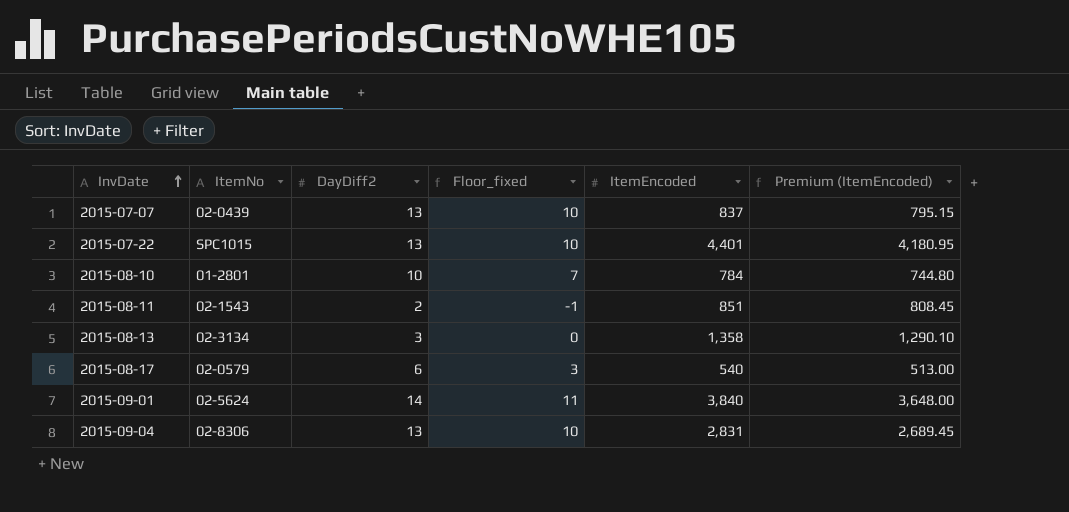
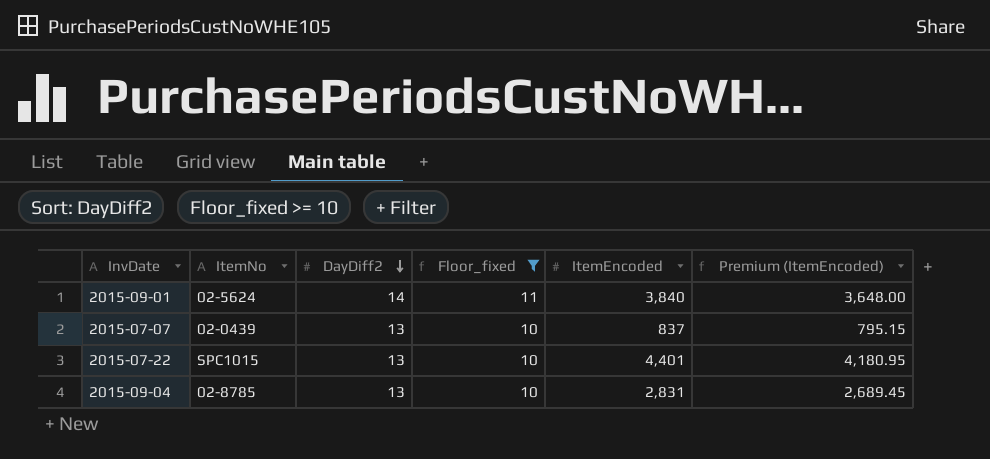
filter: none -> Floor_fixed >= 10
row order: InvDate ascending -> DayDiff2 descending
2015-09-04 | ItemNo: 02-8306 -> 02-8785

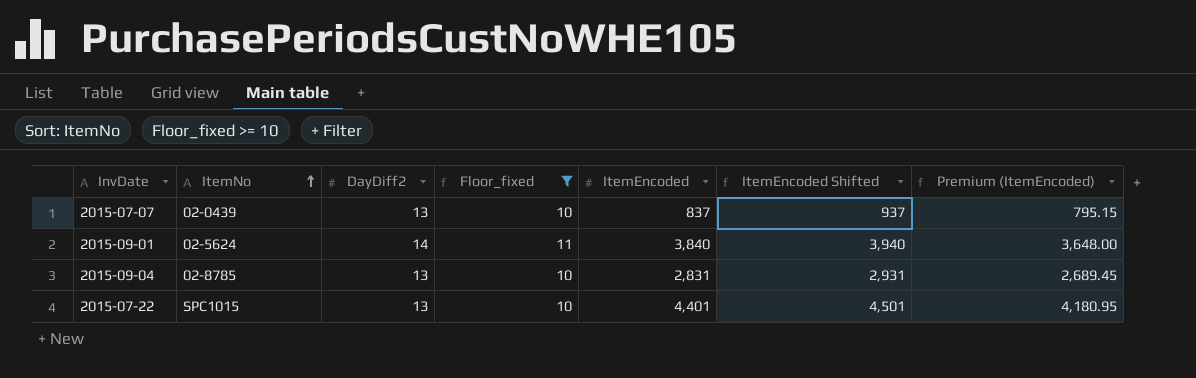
row order: DayDiff2 descending -> ItemNo ascending
column ItemEncoded Shifted | formula: none -> [ItemEncoded] + 100

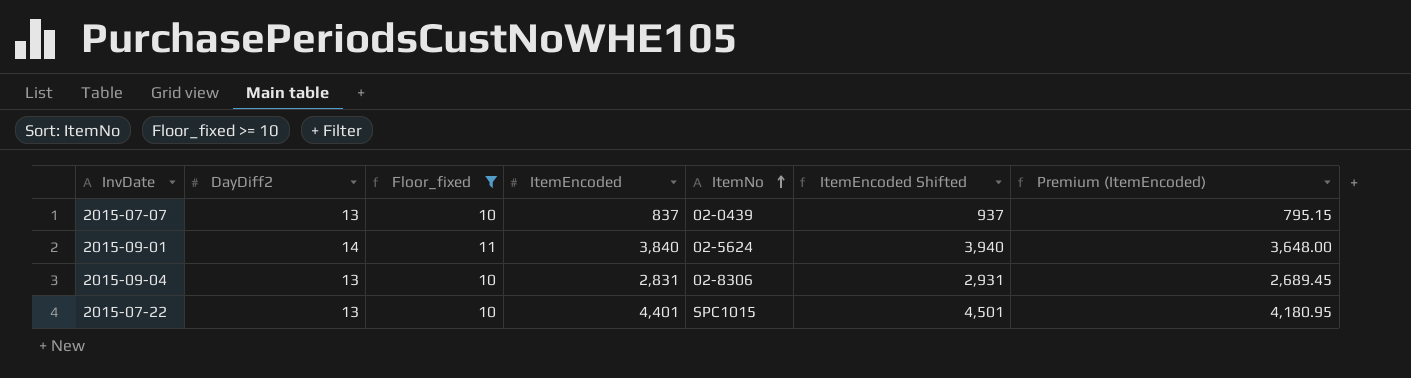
column ItemNo | position: 2 -> 5
2015-09-04 | ItemNo: 02-8785 -> 02-8306

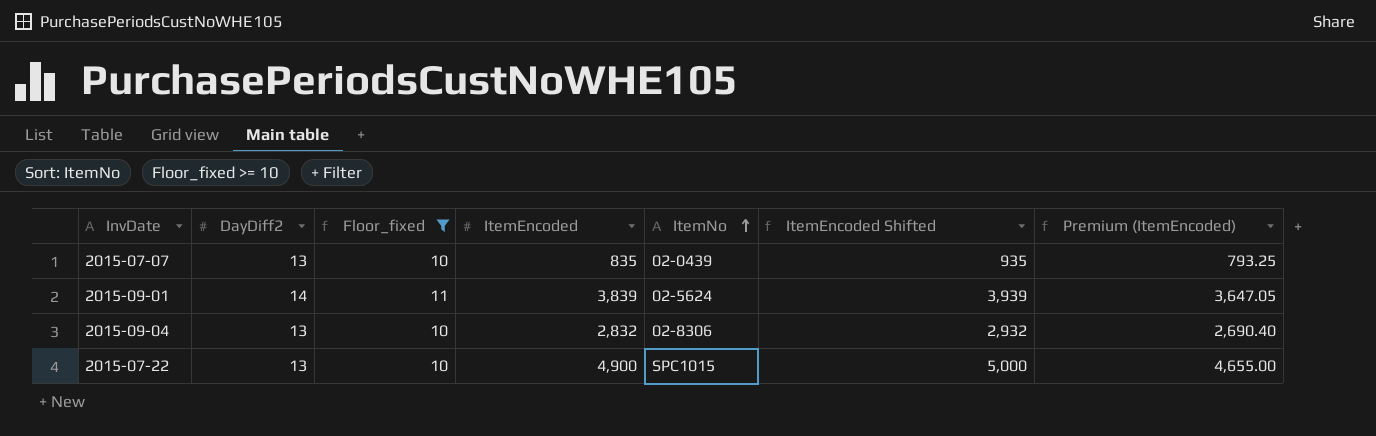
2015-07-07 | ItemEncoded: 837 -> 835
2015-07-07 | ItemEncoded Shifted: 937 -> 935
2015-07-07 | Premium (ItemEncoded): 795.15 -> 793.25
2015-09-01 | ItemEncoded: 3,840 -> 3,839
2015-09-01 | ItemEncoded Shifted: 3,940 -> 3,939
2015-09-01 | Premium (ItemEncoded): 3,648.00 -> 3,647.05
2015-09-04 | ItemEncoded: 2,831 -> 2,832
2015-09-04 | ItemEncoded Shifted: 2,931 -> 2,932
2015-09-04 | Premium (ItemEncoded): 2,689.45 -> 2,690.40
2015-07-22 | ItemEncoded: 4,401 -> 4,900
2015-07-22 | ItemEncoded Shifted: 4,501 -> 5,000
2015-07-22 | Premium (ItemEncoded): 4,180.95 -> 4,655.00

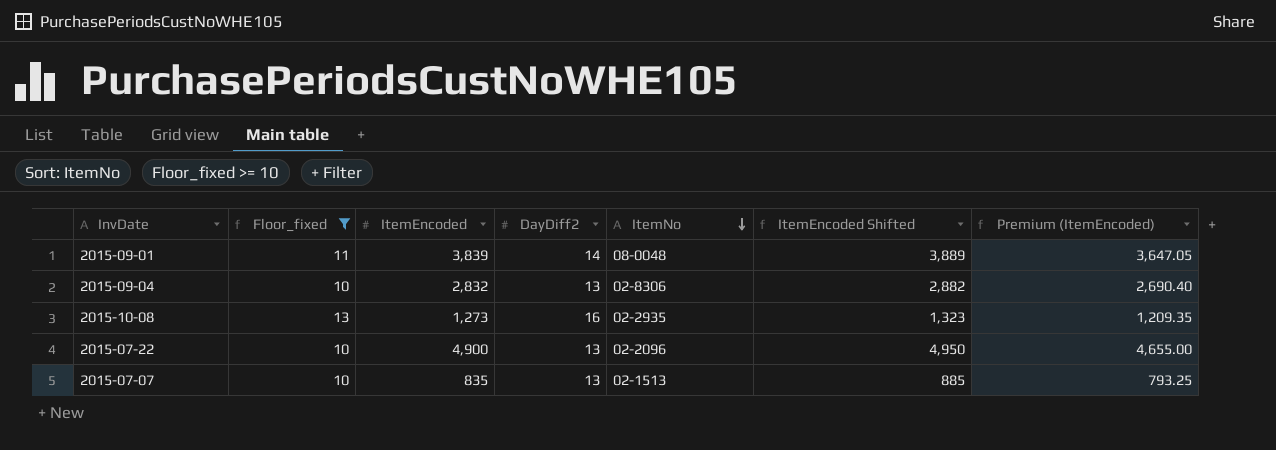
row order: ItemNo ascending -> ItemNo descending
column DayDiff2 | position: 2 -> 4
column ItemEncoded Shifted | formula: [ItemEncoded] + 100 -> [ItemEncoded] + 50
2015-09-01 | ItemNo: 02-5624 -> 08-0048
row 2015-10-08: none -> 13 | 1,273 | 16 | 02-2935 | 1,323 | 1,209.35
2015-07-22 | ItemNo: SPC1015 -> 02-2096
2015-07-07 | ItemNo: 02-0439 -> 02-1513

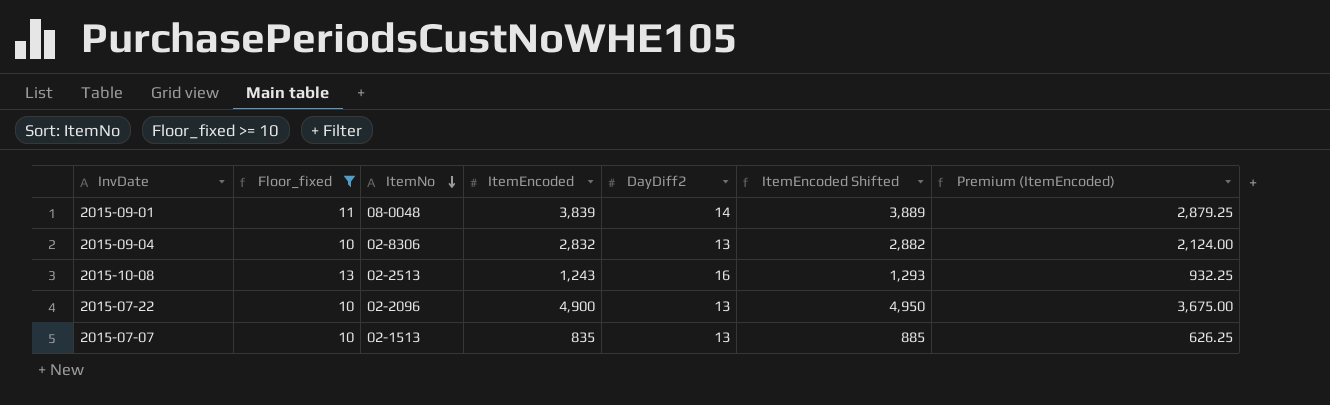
column ItemNo | position: 5 -> 3
column Premium (ItemEncoded) | formula: [ItemEncoded] * 0.95 -> [ItemEncoded] * 0.75
2015-10-08 | ItemNo: 02-2935 -> 02-2513
2015-10-08 | ItemEncoded: 1,273 -> 1,243
2015-10-08 | ItemEncoded Shifted: 1,323 -> 1,293

